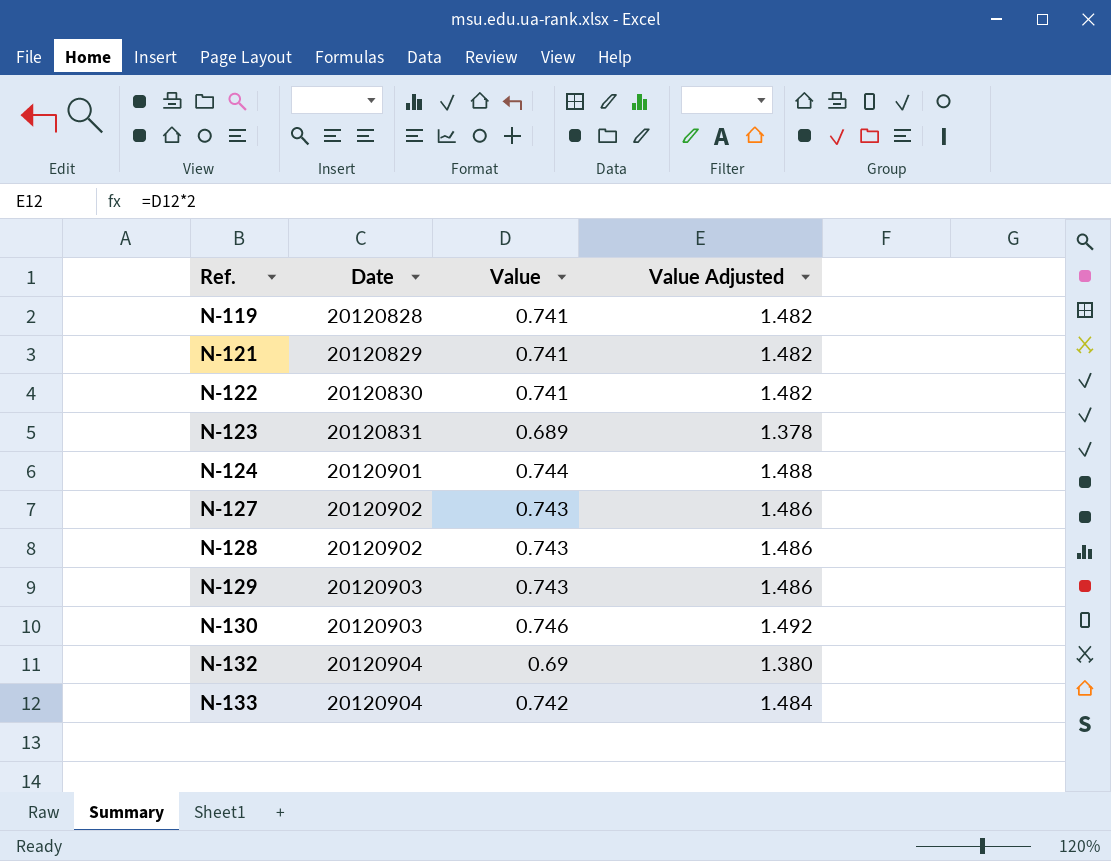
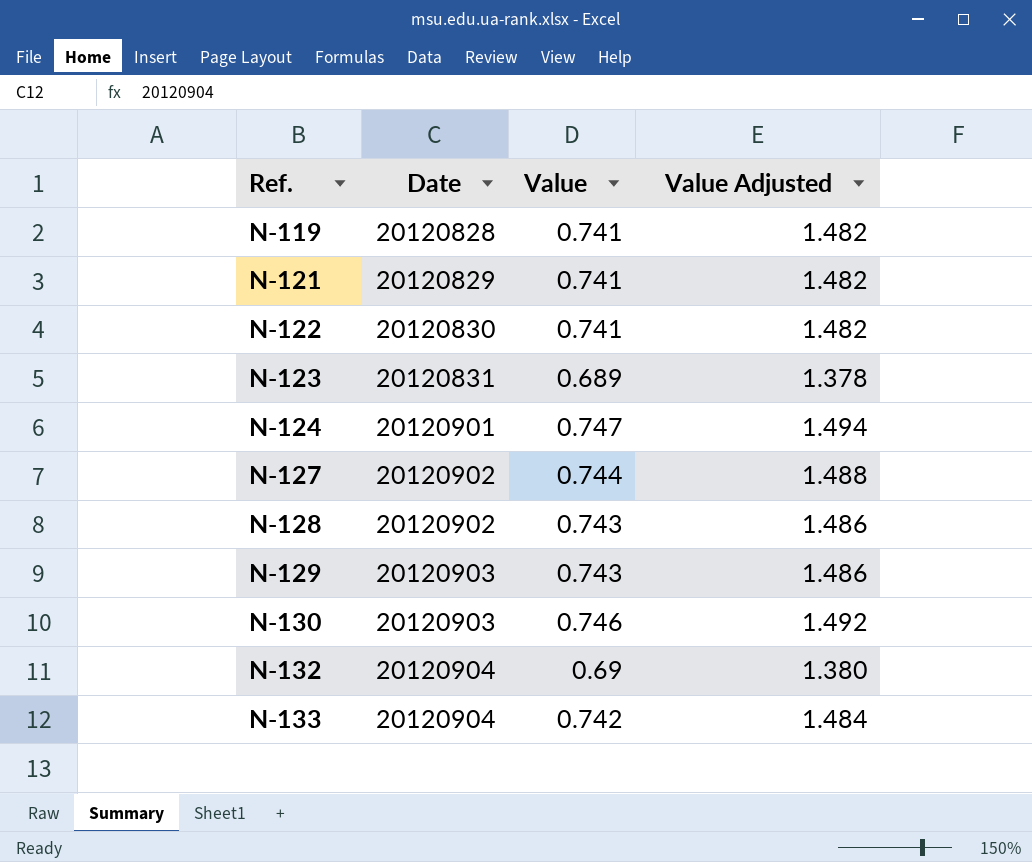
N-124 | Value: 0.744 -> 0.747
N-124 | Value Adjusted: 1.488 -> 1.494
N-127 | Value: 0.743 -> 0.744
N-127 | Value Adjusted: 1.486 -> 1.488

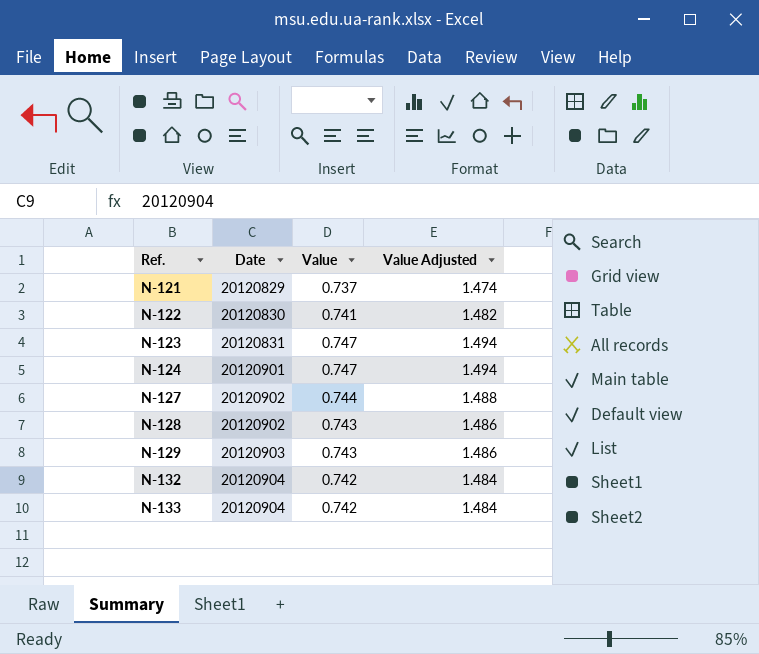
row N-119: 20120828 | 0.741 | 1.482 -> none
row N-130: 20120903 | 0.746 | 1.492 -> none
N-121 | Value: 0.741 -> 0.737
N-121 | Value Adjusted: 1.482 -> 1.474
N-123 | Value: 0.689 -> 0.747
N-123 | Value Adjusted: 1.378 -> 1.494
N-132 | Value: 0.69 -> 0.742
N-132 | Value Adjusted: 1.380 -> 1.484

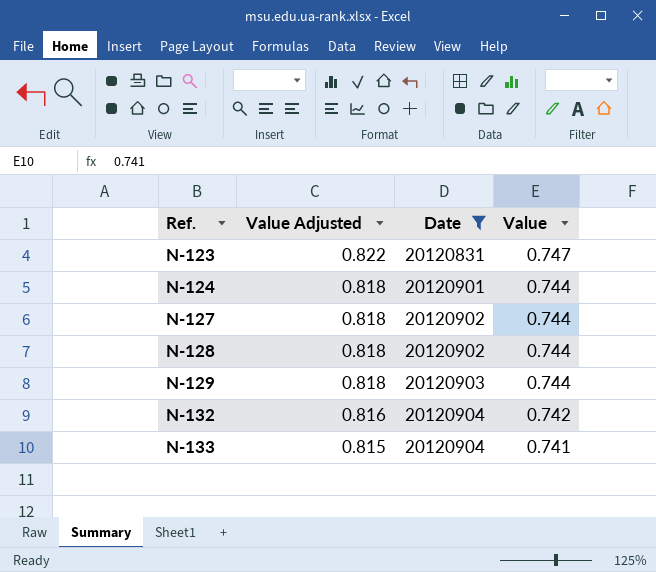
filter: none -> Date >= 20120831
column Value Adjusted | formula: [Value] * 2 -> [Value] * 1.1
column Value Adjusted | position: 4 -> 2
N-124 | Value: 0.747 -> 0.744
N-128 | Value: 0.743 -> 0.744
N-129 | Value: 0.743 -> 0.744
N-133 | Value: 0.742 -> 0.741

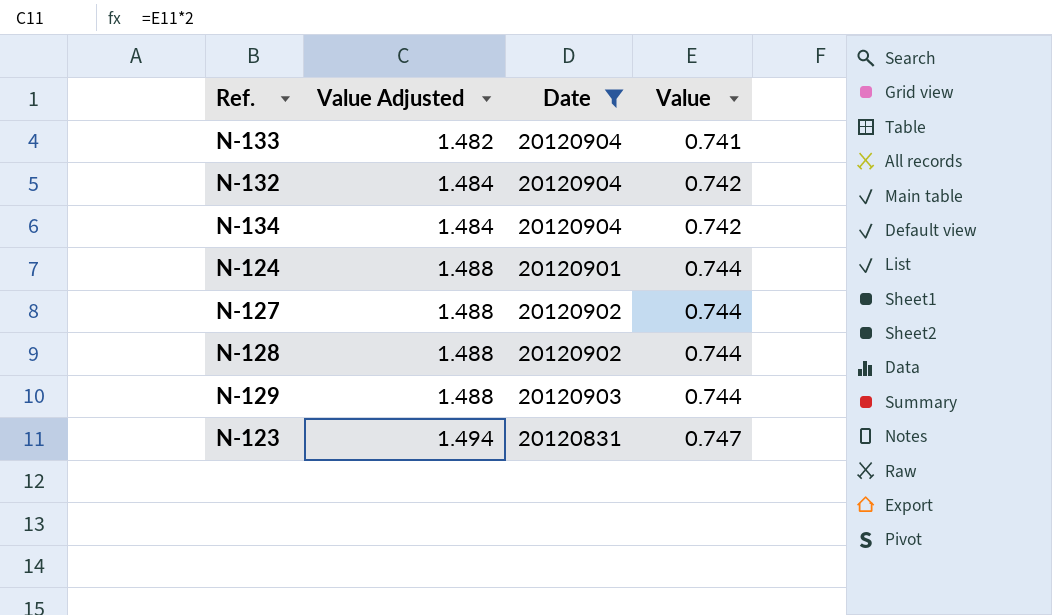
row order: Ref. ascending -> Value Adjusted ascending
column Value Adjusted | formula: [Value] * 1.1 -> [Value] * 2
row N-134: none -> 1.484 | 20120904 | 0.742

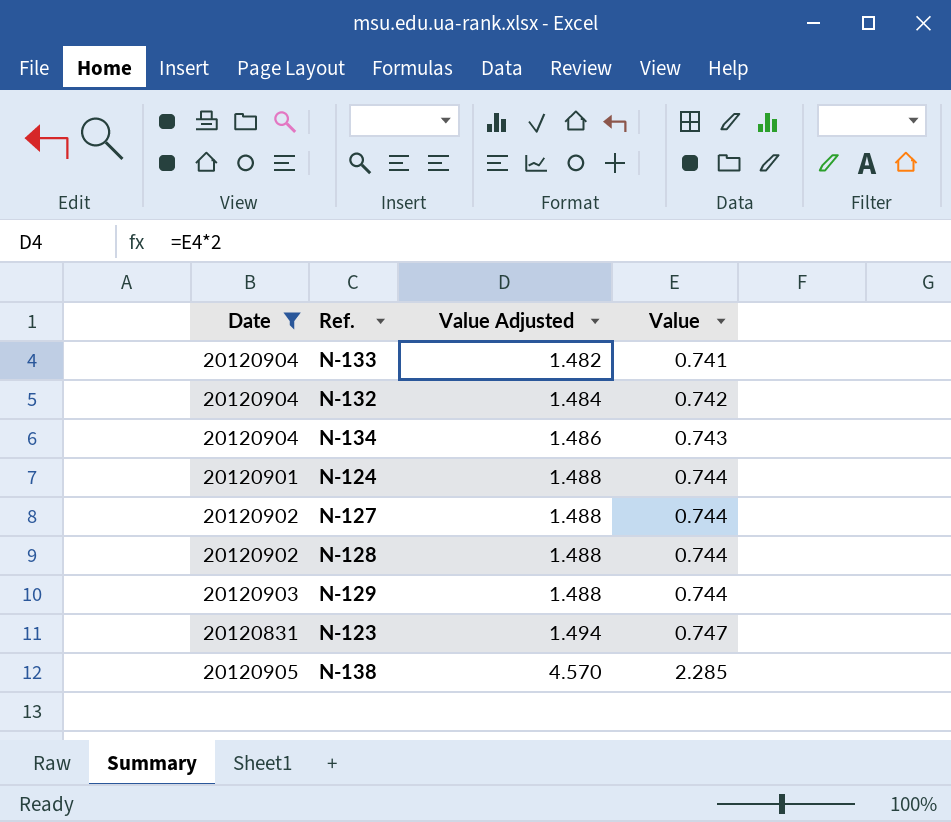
column Date | position: 3 -> 1
N-134 | Value Adjusted: 1.484 -> 1.486
N-134 | Value: 0.742 -> 0.743
row N-138: none -> 20120905 | 4.570 | 2.285

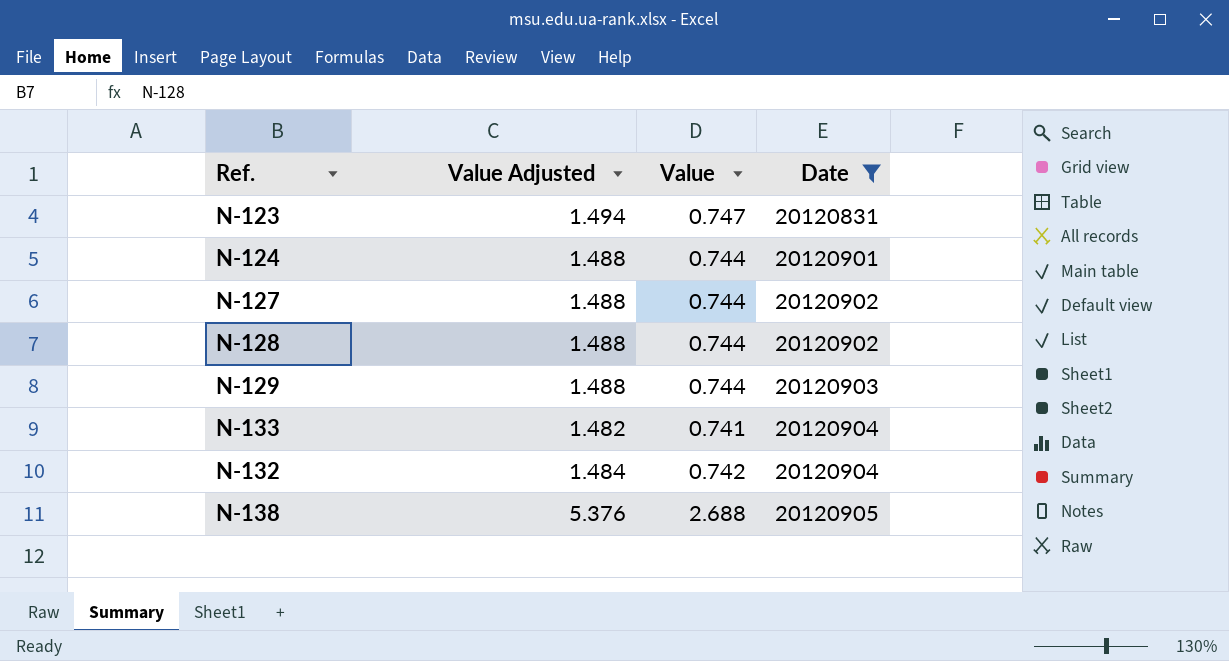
row order: Value Adjusted ascending -> Date ascending
column Date | position: 1 -> 4
row N-134: 20120904 | 1.486 | 0.743 -> none
N-138 | Value Adjusted: 4.570 -> 5.376
N-138 | Value: 2.285 -> 2.688

